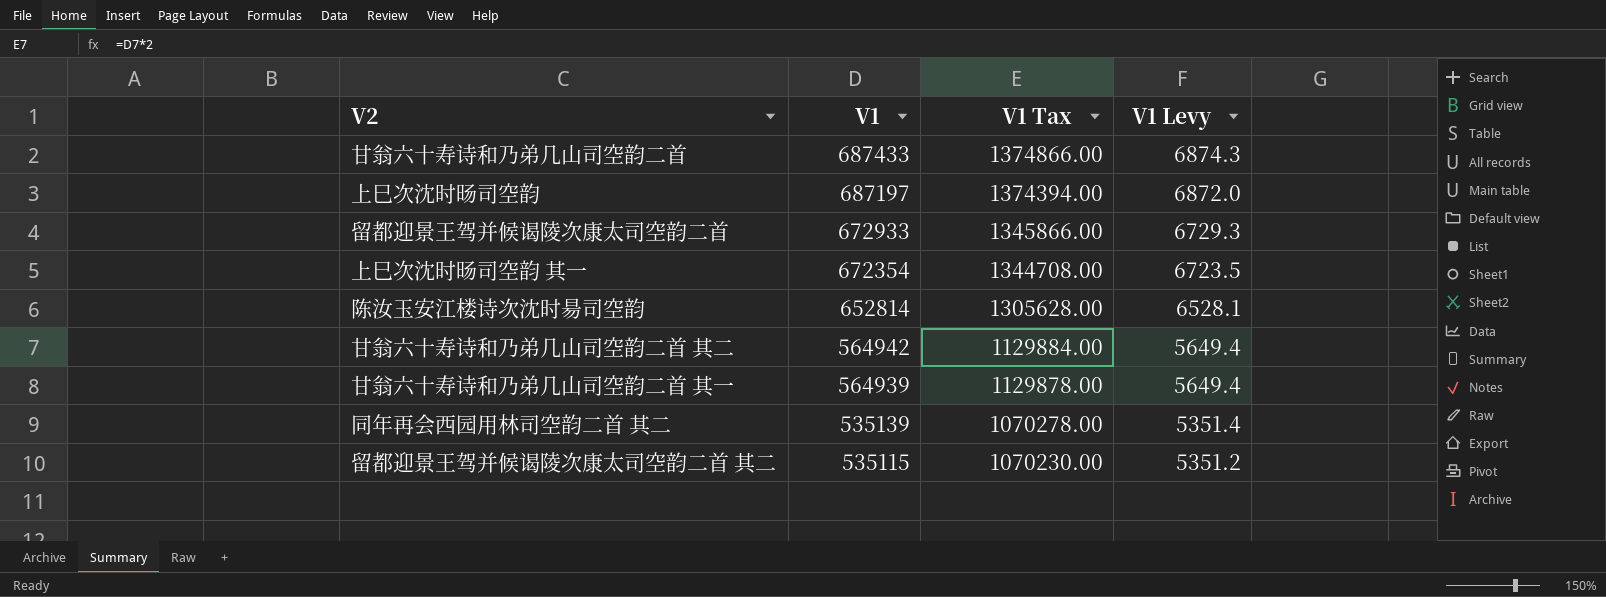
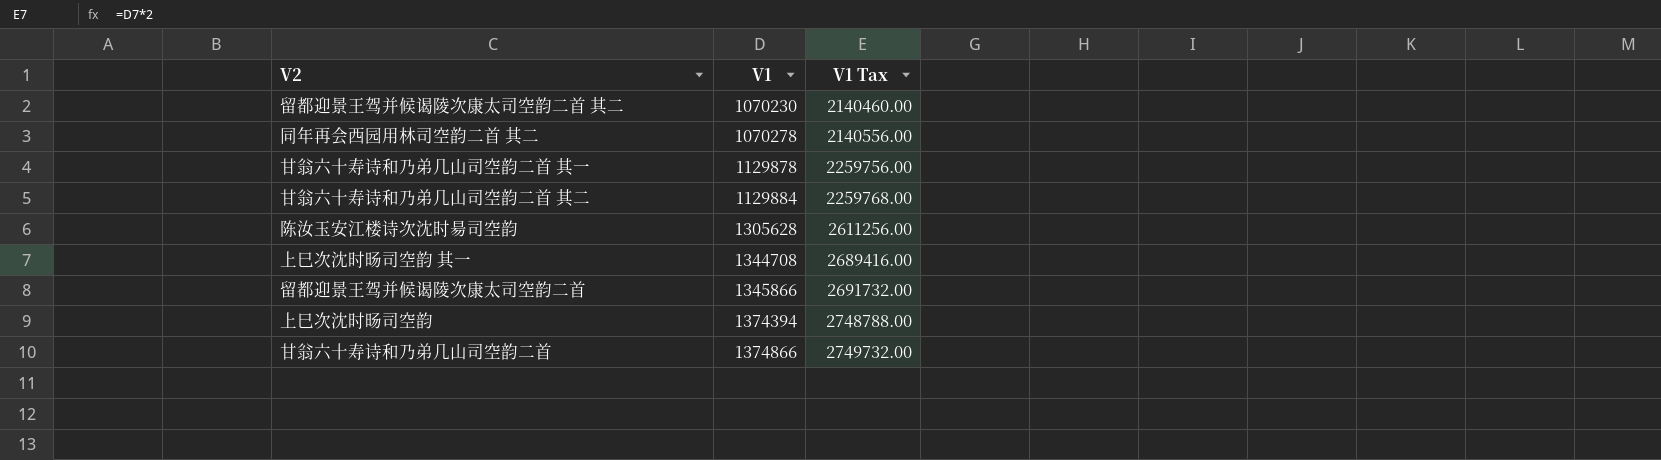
row order: V1 descending -> V1 ascending
column V1 Levy | formula: [V1] * 0.01 -> none
留都迎景王驾并候谒陵次康太司空韵二首 其二 | V1: 535115 -> 1070230
留都迎景王驾并候谒陵次康太司空韵二首 其二 | V1 Tax: 1070230.00 -> 2140460.00
同年再会西园用林司空韵二首 其二 | V1: 535139 -> 1070278
同年再会西园用林司空韵二首 其二 | V1 Tax: 1070278.00 -> 2140556.00
甘翁六十寿诗和乃弟几山司空韵二首 其一 | V1: 564939 -> 1129878
甘翁六十寿诗和乃弟几山司空韵二首 其一 | V1 Tax: 1129878.00 -> 2259756.00
甘翁六十寿诗和乃弟几山司空韵二首 其二 | V1: 564942 -> 1129884
甘翁六十寿诗和乃弟几山司空韵二首 其二 | V1 Tax: 1129884.00 -> 2259768.00
陈汝玉安江楼诗次沈时昜司空韵 | V1: 652814 -> 1305628
陈汝玉安江楼诗次沈时昜司空韵 | V1 Tax: 1305628.00 -> 2611256.00
上巳次沈时旸司空韵 其一 | V1: 672354 -> 1344708
上巳次沈时旸司空韵 其一 | V1 Tax: 1344708.00 -> 2689416.00
留都迎景王驾并候谒陵次康太司空韵二首 | V1: 672933 -> 1345866
留都迎景王驾并候谒陵次康太司空韵二首 | V1 Tax: 1345866.00 -> 2691732.00
上巳次沈时旸司空韵 | V1: 687197 -> 1374394
上巳次沈时旸司空韵 | V1 Tax: 1374394.00 -> 2748788.00
甘翁六十寿诗和乃弟几山司空韵二首 | V1: 687433 -> 1374866
甘翁六十寿诗和乃弟几山司空韵二首 | V1 Tax: 1374866.00 -> 2749732.00

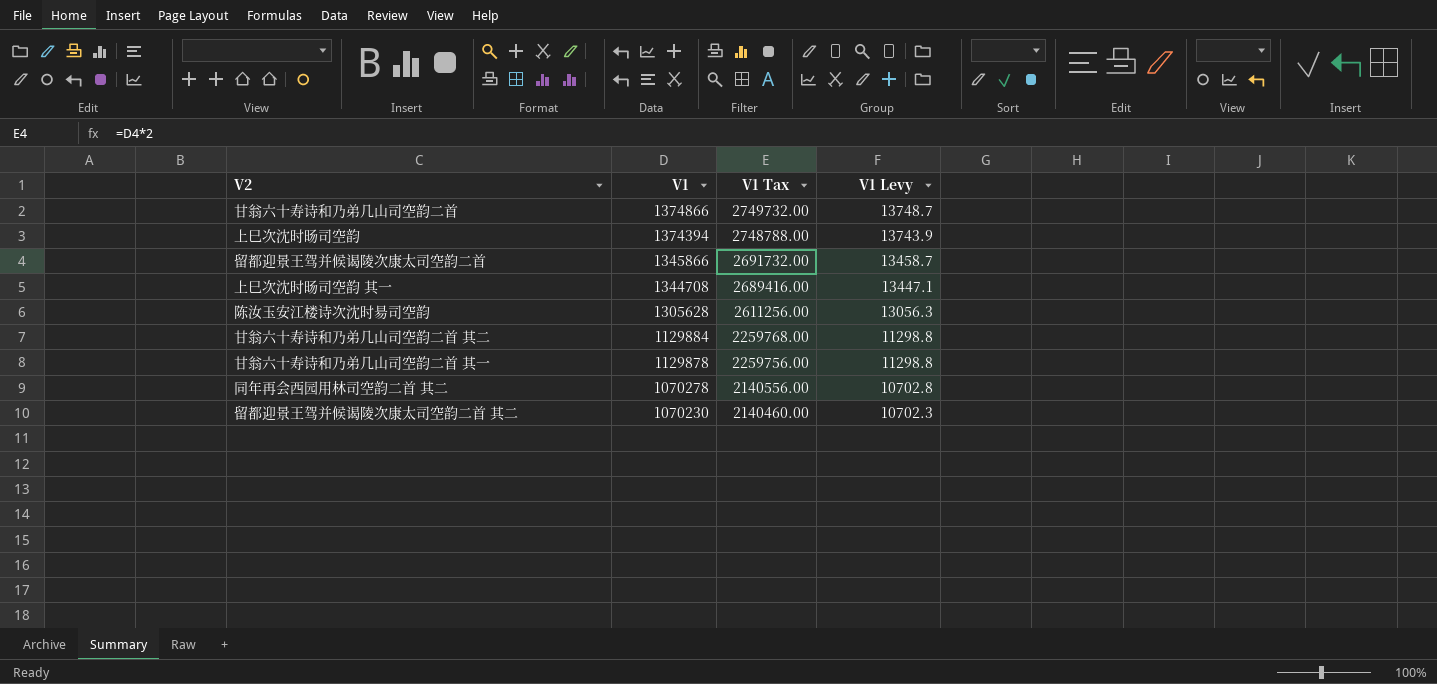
row order: V1 ascending -> V1 descending
column V1 Levy | formula: none -> [V1] * 0.01

